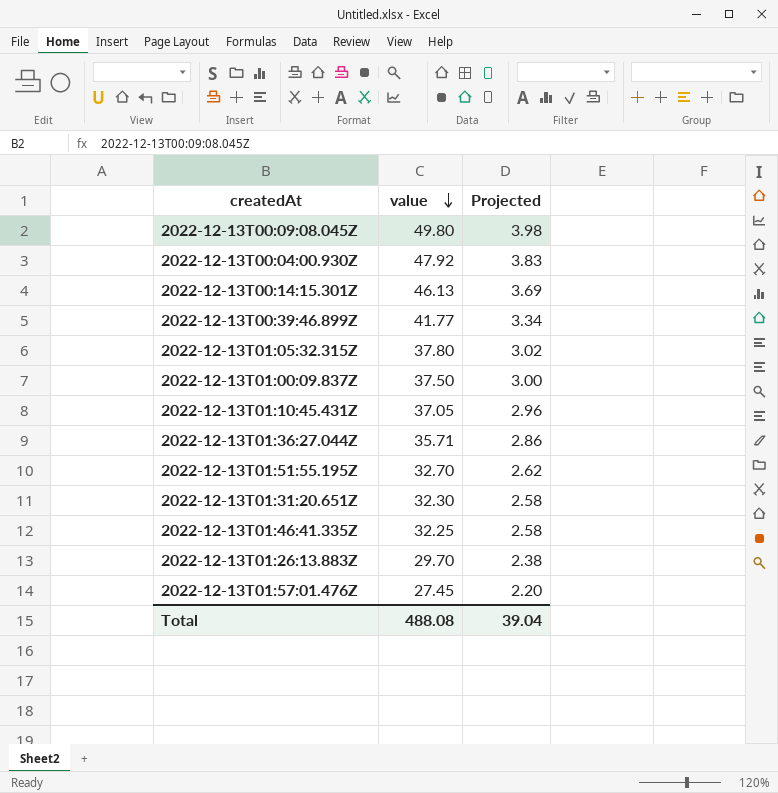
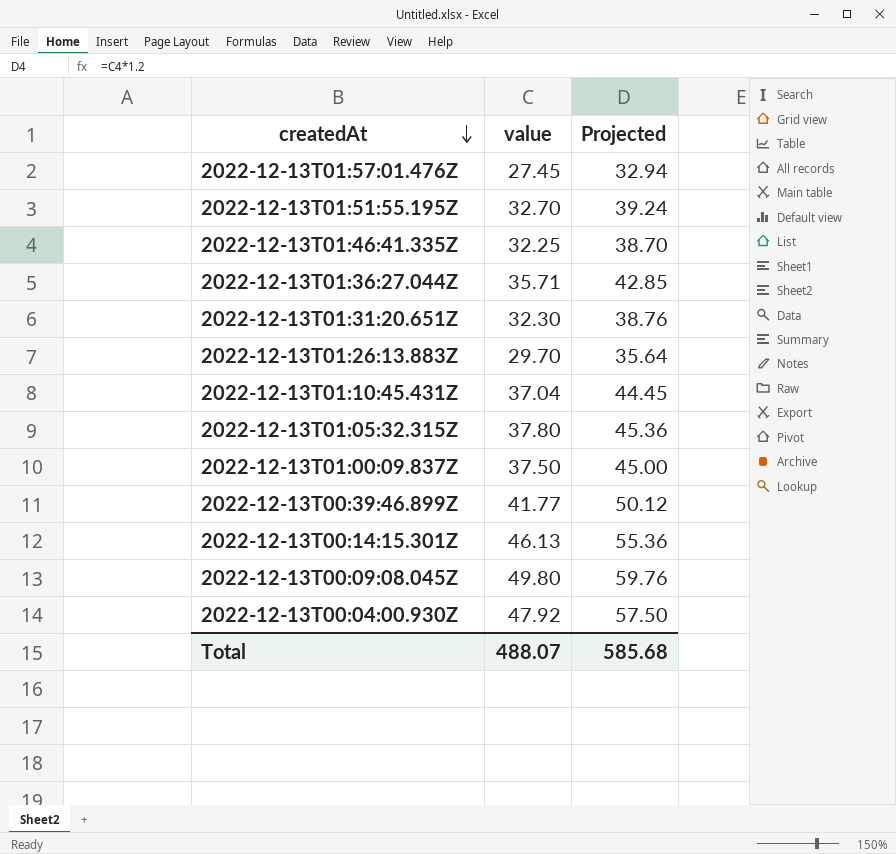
row order: value descending -> createdAt descending
column Projected | formula: [value] * 0.08 -> [value] * 1.2
2022-12-13T01:10:45.431Z | value: 37.05 -> 37.04
Total | value: 488.08 -> 488.07
Total | Projected: 39.04 -> 585.68

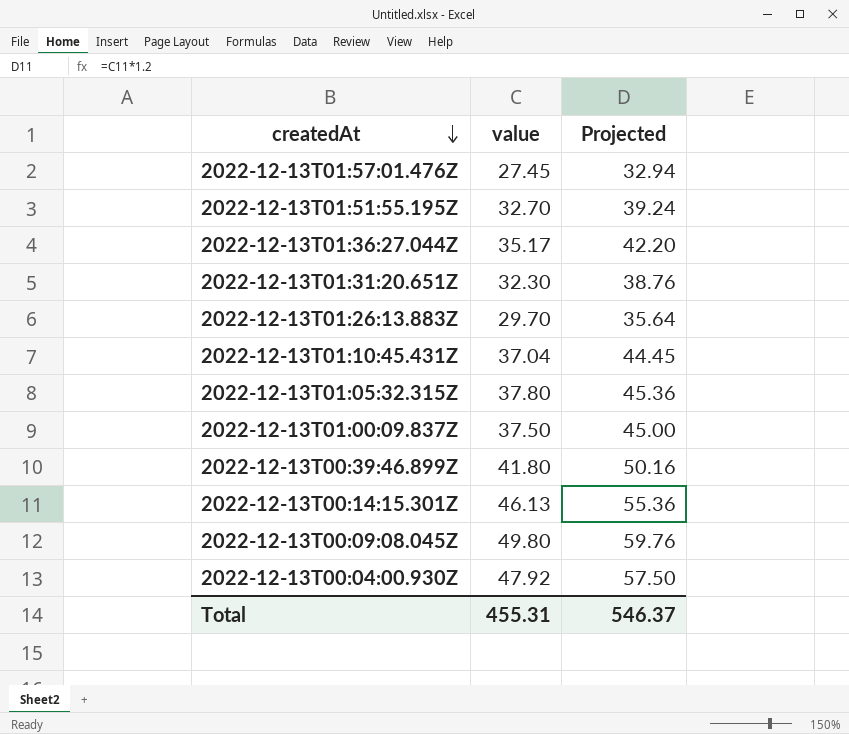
row 2022-12-13T01:46:41.335Z: 32.25 | 38.70 -> none
2022-12-13T01:36:27.044Z | value: 35.71 -> 35.17
2022-12-13T01:36:27.044Z | Projected: 42.85 -> 42.20
2022-12-13T00:39:46.899Z | value: 41.77 -> 41.80
2022-12-13T00:39:46.899Z | Projected: 50.12 -> 50.16
Total | value: 488.07 -> 455.31
Total | Projected: 585.68 -> 546.37

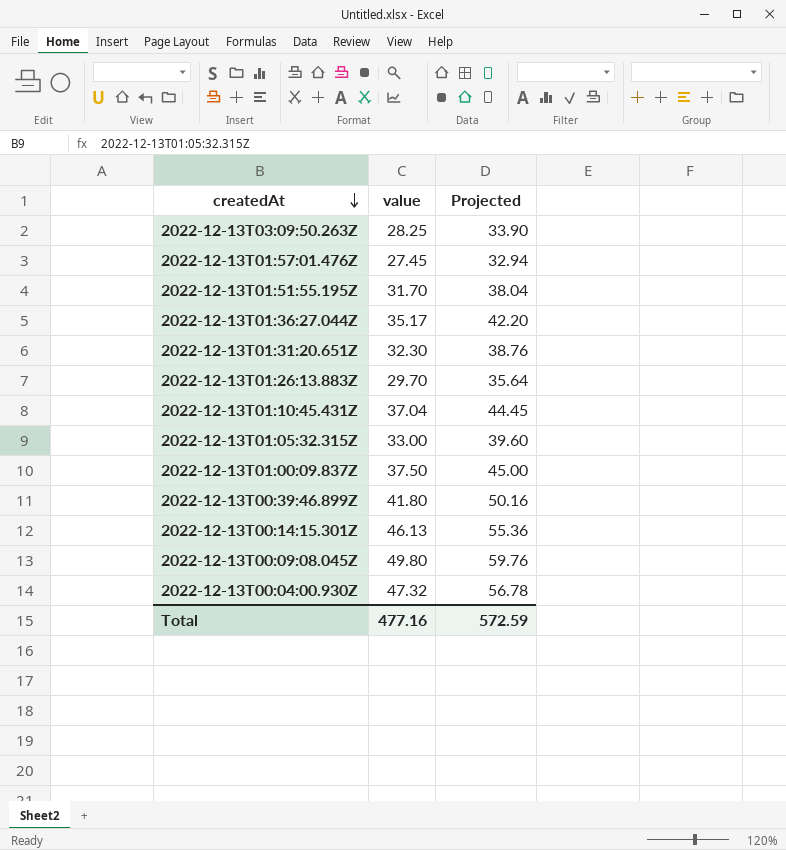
row 2022-12-13T03:09:50.263Z: none -> 28.25 | 33.90
2022-12-13T01:51:55.195Z | value: 32.70 -> 31.70
2022-12-13T01:51:55.195Z | Projected: 39.24 -> 38.04
2022-12-13T01:05:32.315Z | value: 37.80 -> 33.00
2022-12-13T01:05:32.315Z | Projected: 45.36 -> 39.60
2022-12-13T00:04:00.930Z | value: 47.92 -> 47.32
2022-12-13T00:04:00.930Z | Projected: 57.50 -> 56.78
Total | value: 455.31 -> 477.16
Total | Projected: 546.37 -> 572.59

